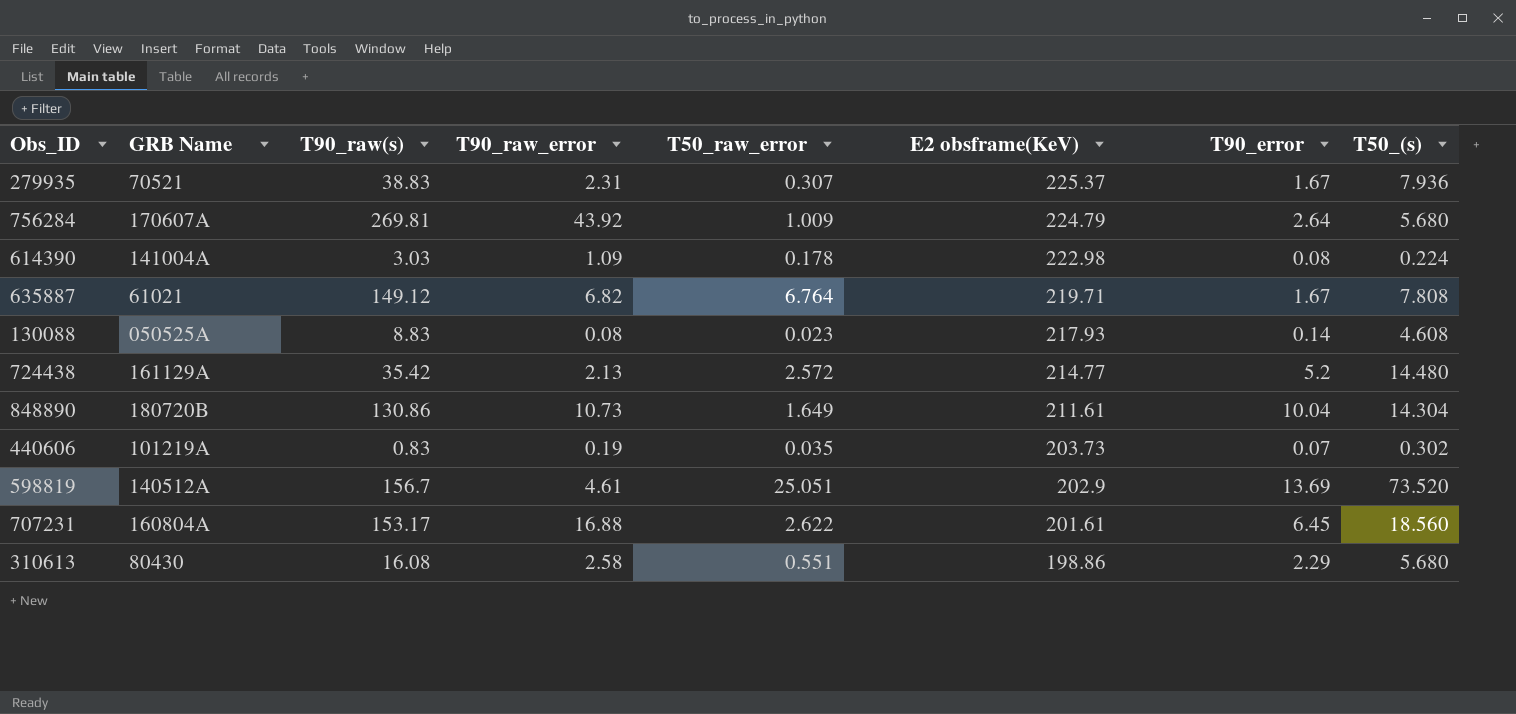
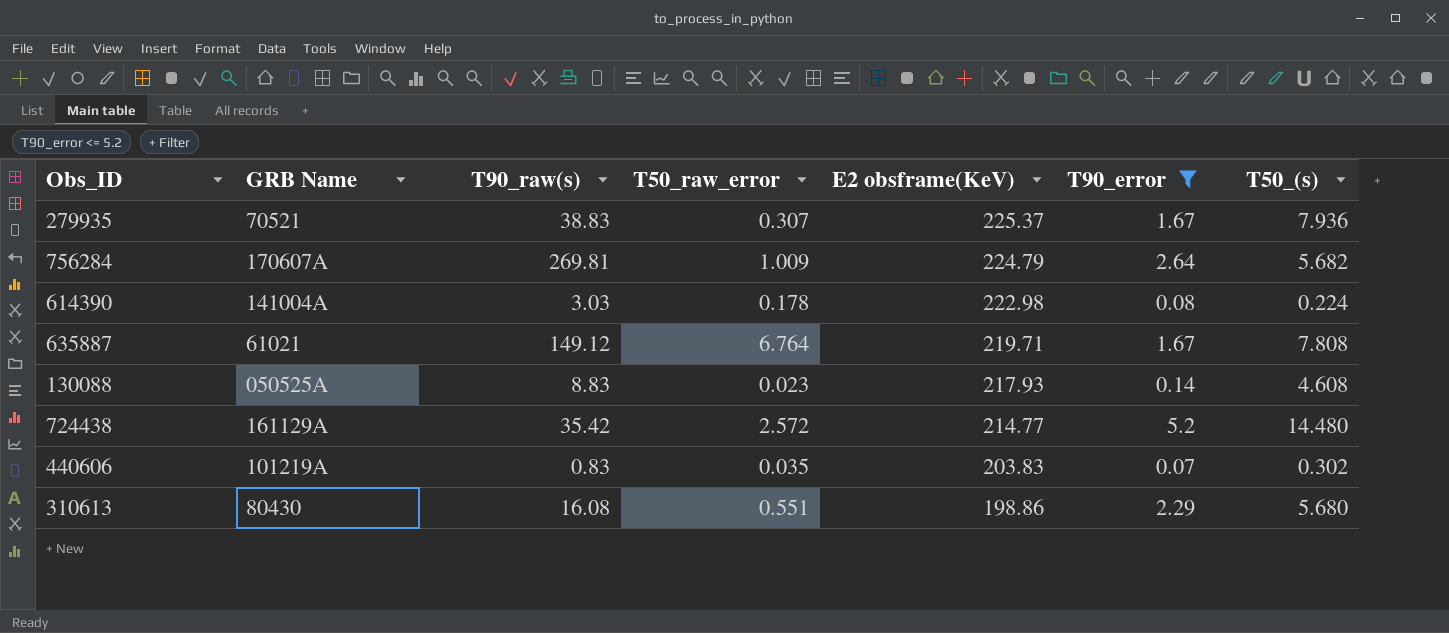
filter: none -> T90_error <= 5.2
column T90_raw_error | position: 4 -> none
756284 | T50_(s): 5.680 -> 5.682
440606 | E2 obsframe(KeV): 203.73 -> 203.83

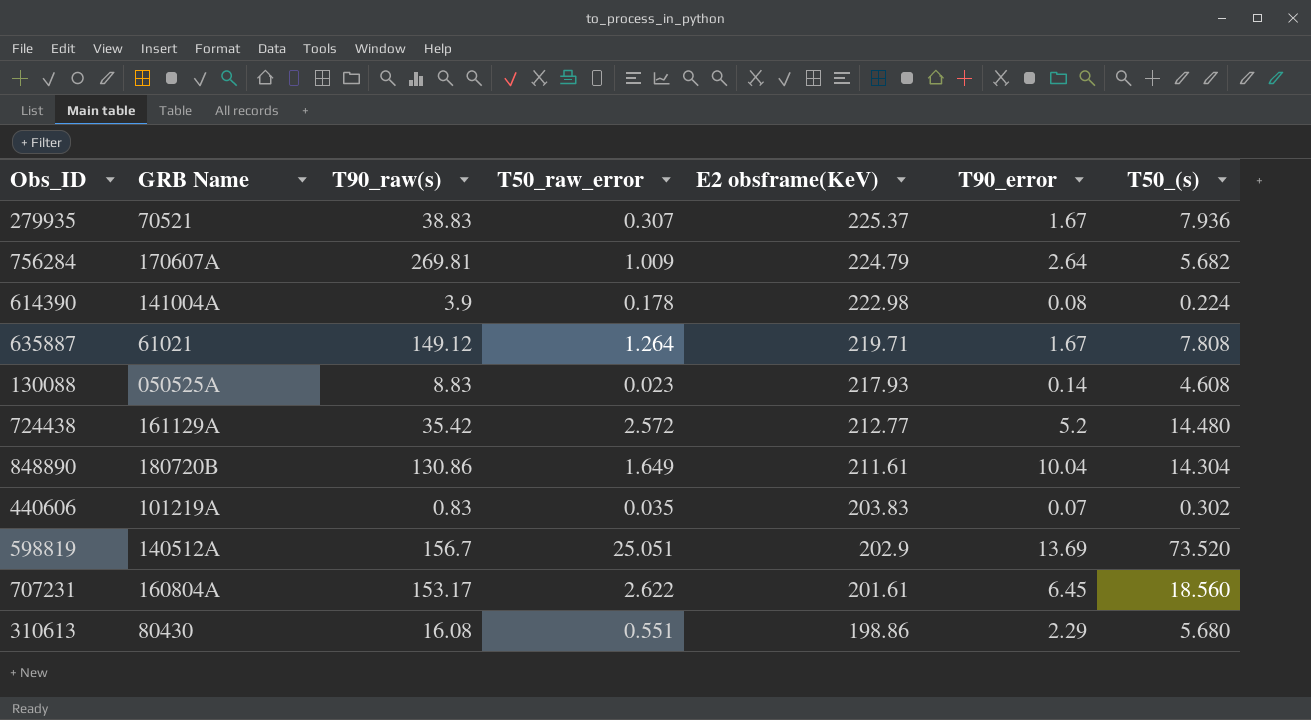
filter: T90_error <= 5.2 -> none
614390 | T90_raw(s): 3.03 -> 3.9
635887 | T50_raw_error: 6.764 -> 1.264
724438 | E2 obsframe(KeV): 214.77 -> 212.77

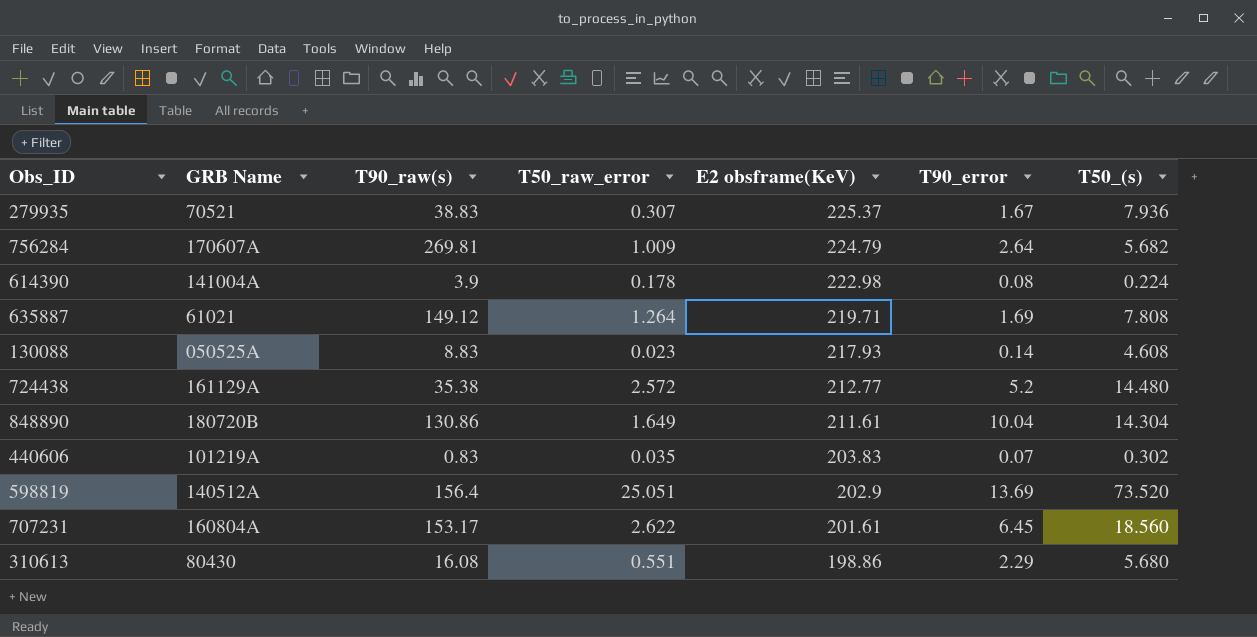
635887 | T90_error: 1.67 -> 1.69
724438 | T90_raw(s): 35.42 -> 35.38
598819 | T90_raw(s): 156.7 -> 156.4

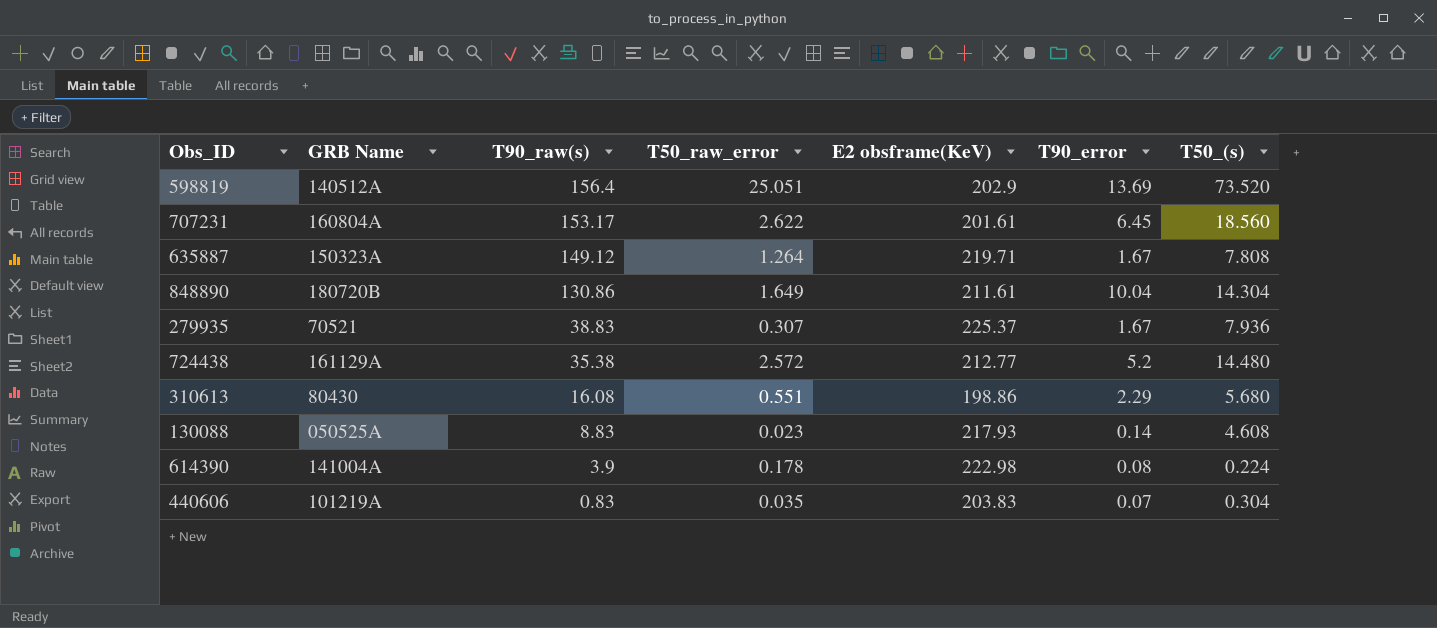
row order: E2 obsframe(KeV) descending -> T90_raw(s) descending
row 756284: 170607A | 269.81 | 1.009 | 224.79 | 2.64 | 5.682 -> none
635887 | GRB Name: 61021 -> 150323A
635887 | T90_error: 1.69 -> 1.67
440606 | T50_(s): 0.302 -> 0.304

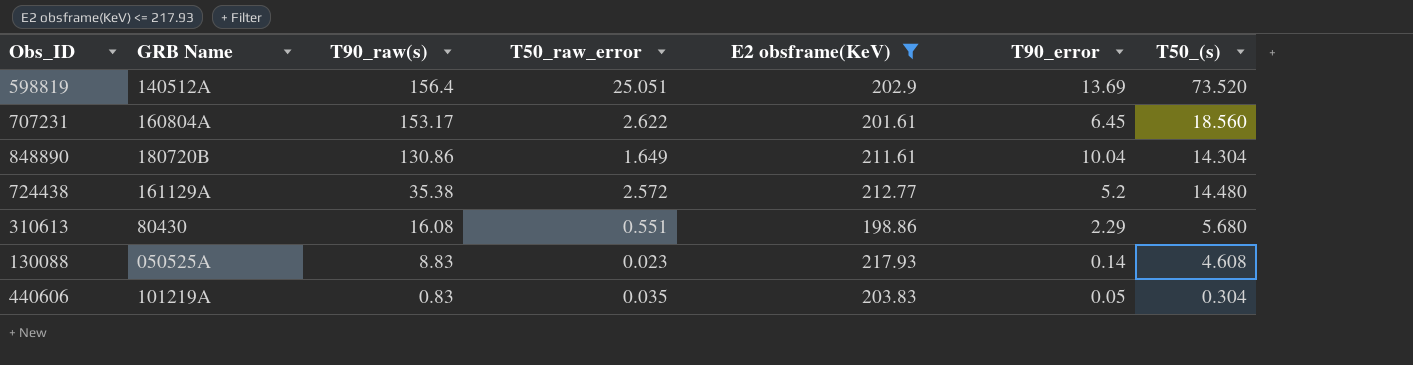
filter: none -> E2 obsframe(KeV) <= 217.93
440606 | T90_error: 0.07 -> 0.05

